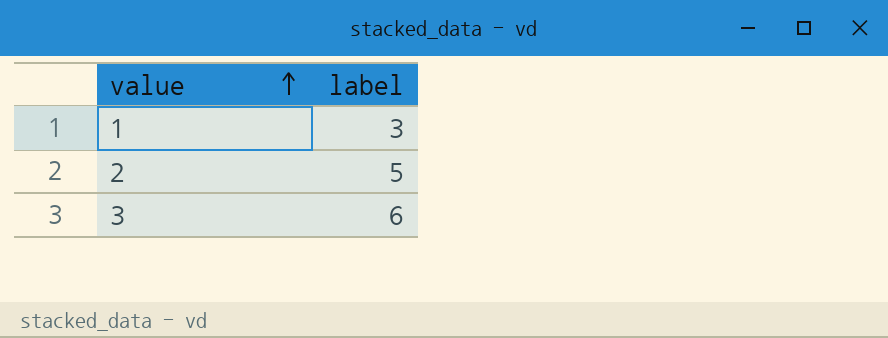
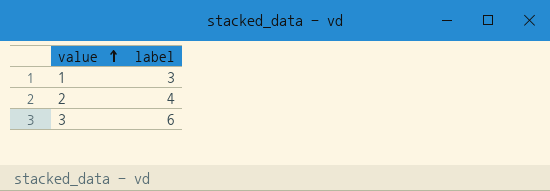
2 | label: 5 -> 4

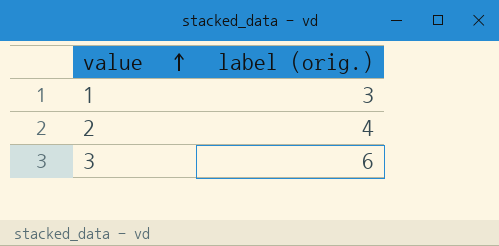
column name: label -> label (orig.)

